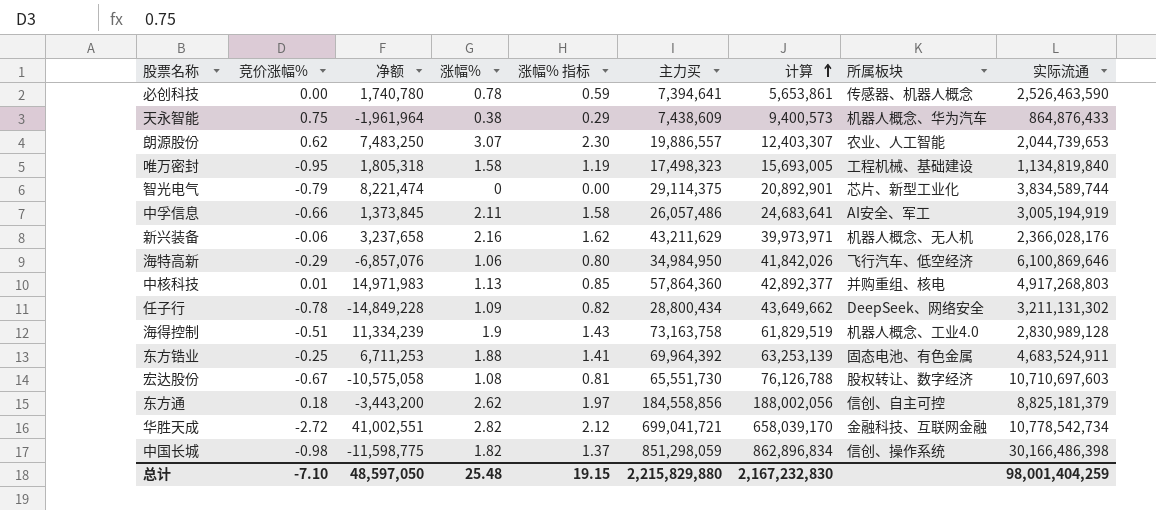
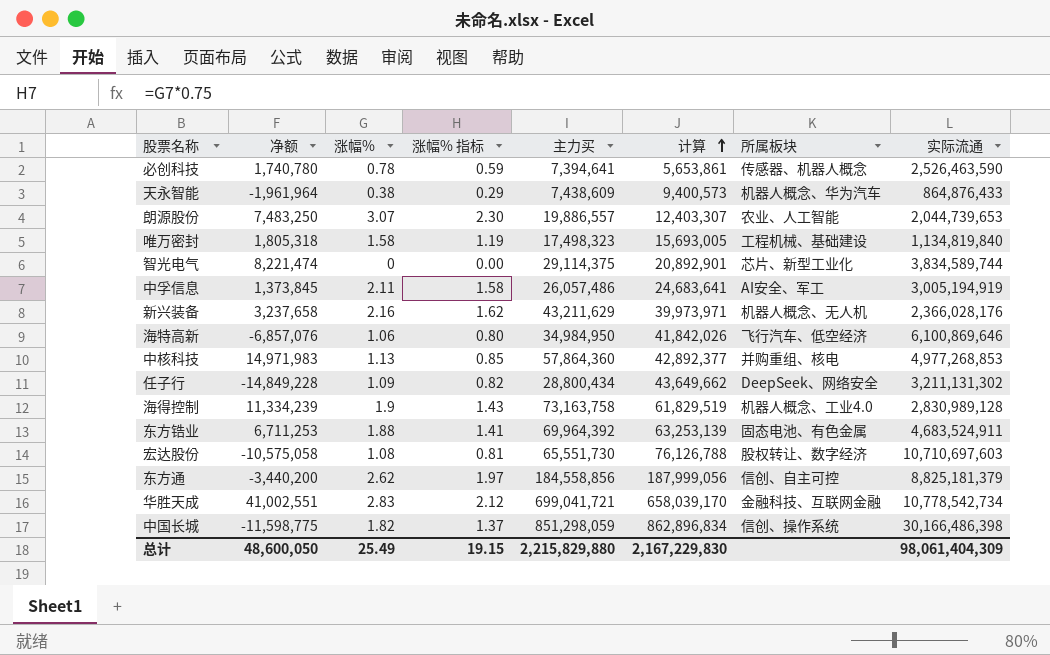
column 竞价涨幅% | position: 2 -> none
中核科技 | 实际流通: 4,917,268,803 -> 4,977,268,853
东方通 | 净额: -3,443,200 -> -3,440,200
东方通 | 计算: 188,002,056 -> 187,999,056
华胜天成 | 涨幅%: 2.82 -> 2.83
总计 | 净额: 48,597,050 -> 48,600,050
总计 | 涨幅%: 25.48 -> 25.49
总计 | 计算: 2,167,232,830 -> 2,167,229,830
总计 | 实际流通: 98,001,404,259 -> 98,061,404,309

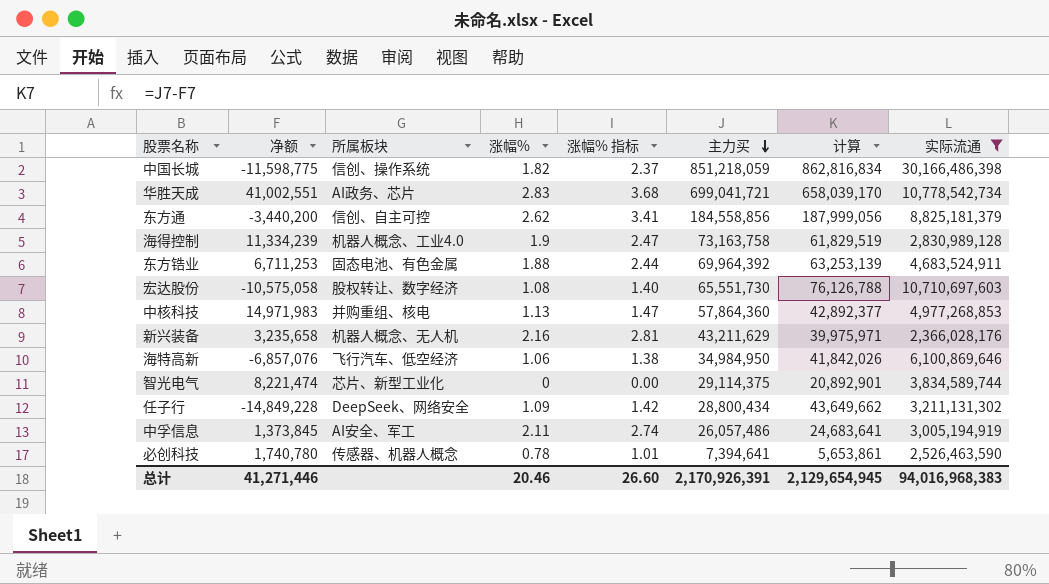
filter: none -> 实际流通 >= 2,366,028,176
row order: 计算 ascending -> 主力买 descending
column 所属板块 | position: 7 -> 3
column 涨幅% 指标 | formula: [涨幅%] * 0.75 -> [涨幅%] * 1.3
中国长城 | 主力买: 851,298,059 -> 851,218,059
中国长城 | 计算: 862,896,834 -> 862,816,834
华胜天成 | 所属板块: 金融科技、互联网金融 -> AI政务、芯片
新兴装备 | 净额: 3,237,658 -> 3,235,658
新兴装备 | 计算: 39,973,971 -> 39,975,971
总计 | 净额: 48,600,050 -> 41,271,446
总计 | 涨幅%: 25.49 -> 20.46
总计 | 涨幅% 指标: 19.15 -> 26.60
总计 | 主力买: 2,215,829,880 -> 2,170,926,391
总计 | 计算: 2,167,229,830 -> 2,129,654,945
总计 | 实际流通: 98,061,404,309 -> 94,016,968,383

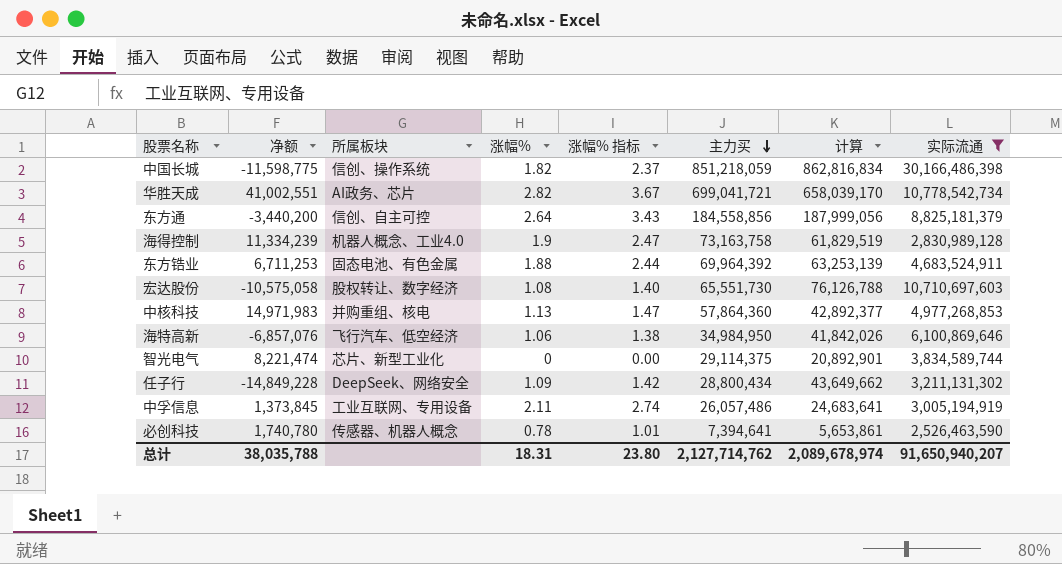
row 新兴装备: 3,235,658 | 机器人概念、无人机 | 2.16 | 2.81 | 43,211,629 | 39,975,971 | 2,366,028,176 -> none
华胜天成 | 涨幅%: 2.83 -> 2.82
华胜天成 | 涨幅% 指标: 3.68 -> 3.67
东方通 | 涨幅%: 2.62 -> 2.64
东方通 | 涨幅% 指标: 3.41 -> 3.43
中孚信息 | 所属板块: AI安全、军工 -> 工业互联网、专用设备
总计 | 净额: 41,271,446 -> 38,035,788
总计 | 涨幅%: 20.46 -> 18.31
总计 | 涨幅% 指标: 26.60 -> 23.80
总计 | 主力买: 2,170,926,391 -> 2,127,714,762
总计 | 计算: 2,129,654,945 -> 2,089,678,974
总计 | 实际流通: 94,016,968,383 -> 91,650,940,207

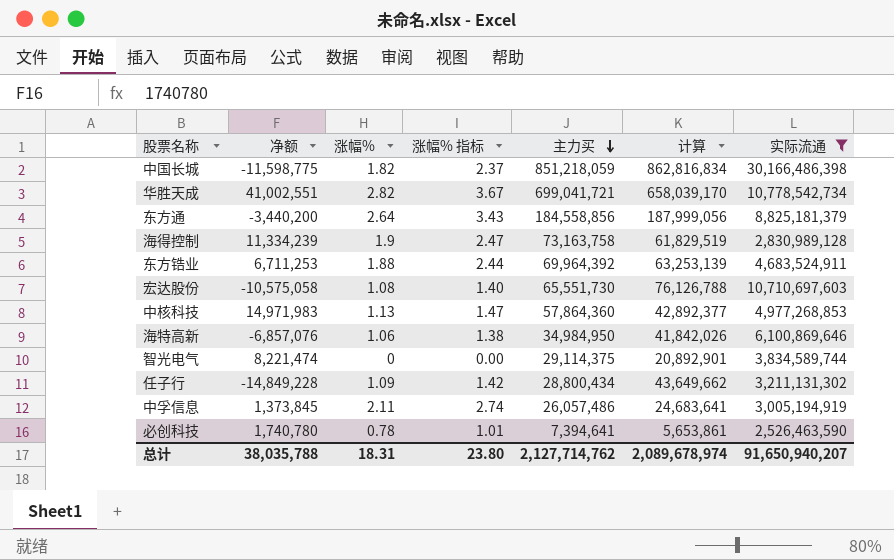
column 所属板块 | position: 3 -> none

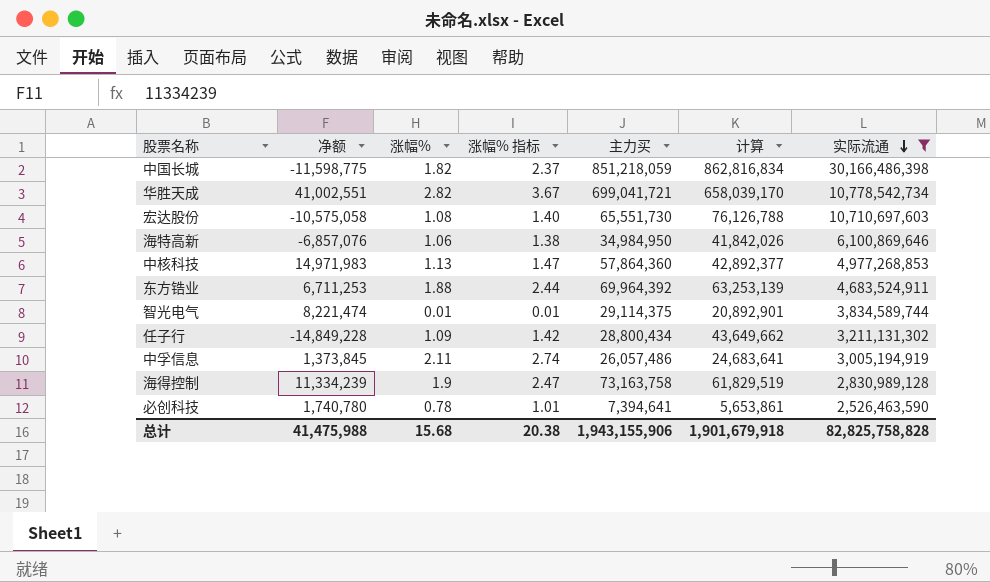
row order: 主力买 descending -> 实际流通 descending
row 东方通: -3,440,200 | 2.64 | 3.43 | 184,558,856 | 187,999,056 | 8,825,181,379 -> none
智光电气 | 涨幅%: 0 -> 0.01
智光电气 | 涨幅% 指标: 0.00 -> 0.01
总计 | 净额: 38,035,788 -> 41,475,988
总计 | 涨幅%: 18.31 -> 15.68
总计 | 涨幅% 指标: 23.80 -> 20.38
总计 | 主力买: 2,127,714,762 -> 1,943,155,906
总计 | 计算: 2,089,678,974 -> 1,901,679,918
总计 | 实际流通: 91,650,940,207 -> 82,825,758,828

